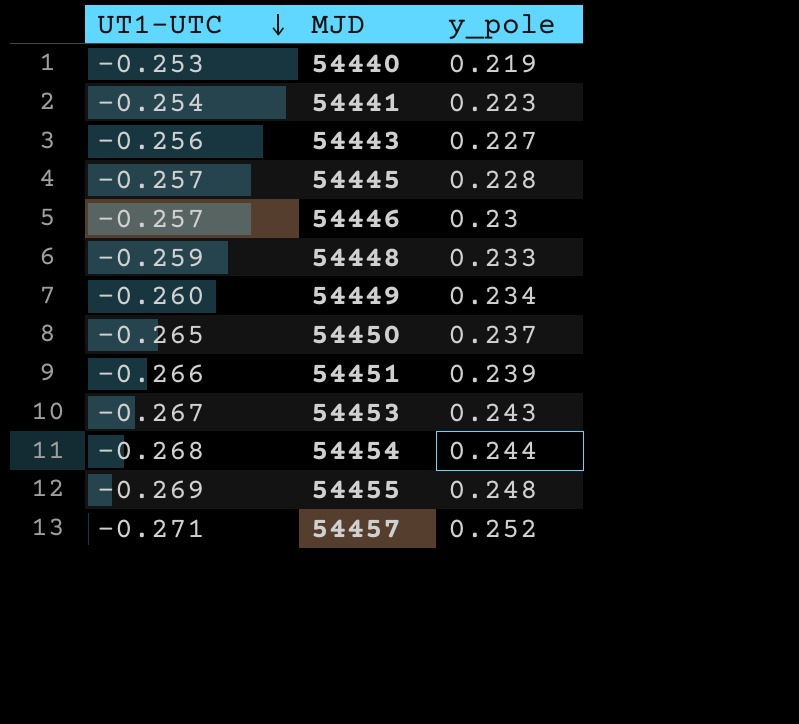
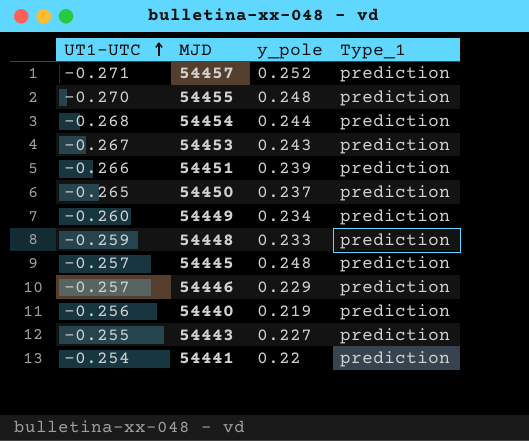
row order: UT1-UTC descending -> UT1-UTC ascending
column Type_1 | position: none -> 4
54455 | UT1-UTC: -0.269 -> -0.270
54445 | y_pole: 0.228 -> 0.248
54446 | y_pole: 0.23 -> 0.229
54440 | UT1-UTC: -0.253 -> -0.256
54443 | UT1-UTC: -0.256 -> -0.255
54441 | y_pole: 0.223 -> 0.22

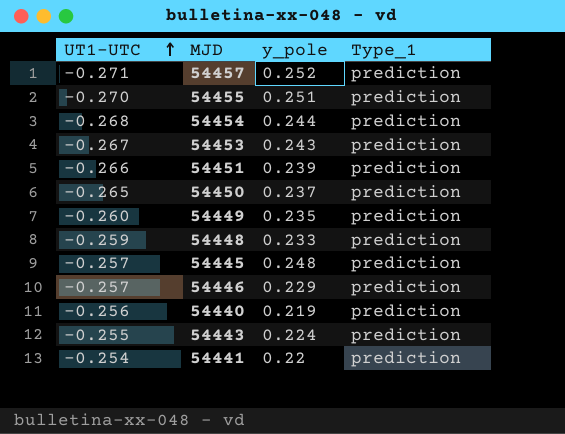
54455 | y_pole: 0.248 -> 0.251
54449 | y_pole: 0.234 -> 0.235
54443 | y_pole: 0.227 -> 0.224

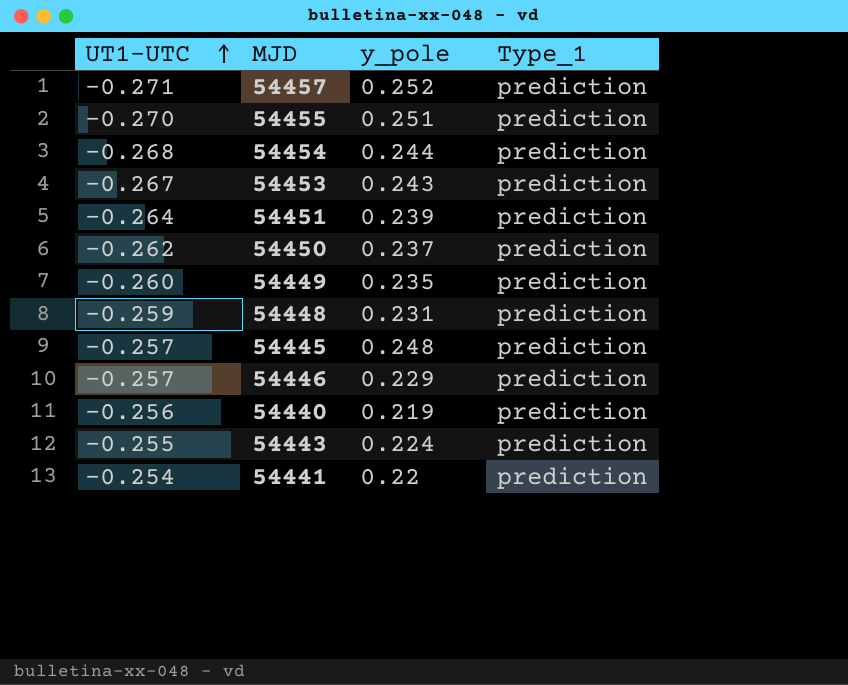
54451 | UT1-UTC: -0.266 -> -0.264
54450 | UT1-UTC: -0.265 -> -0.262
54448 | y_pole: 0.233 -> 0.231

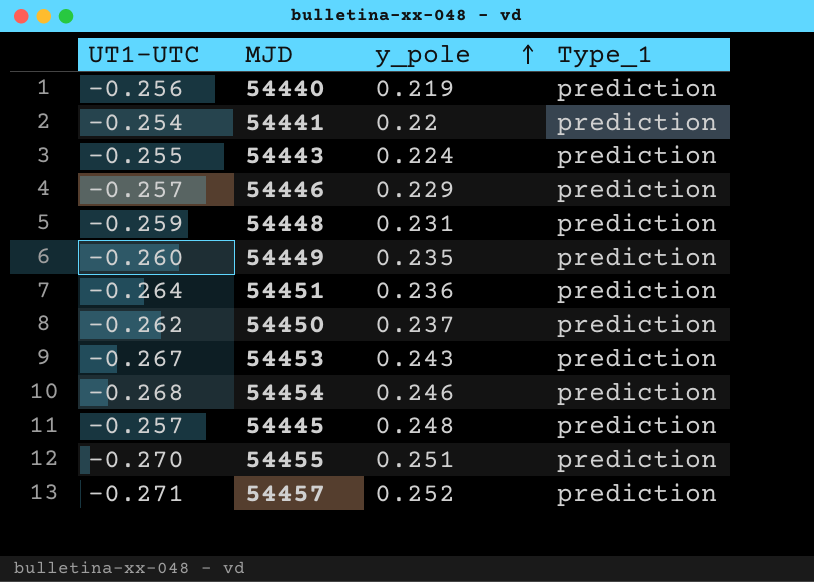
row order: UT1-UTC ascending -> y_pole ascending
54451 | y_pole: 0.239 -> 0.236
54454 | y_pole: 0.244 -> 0.246

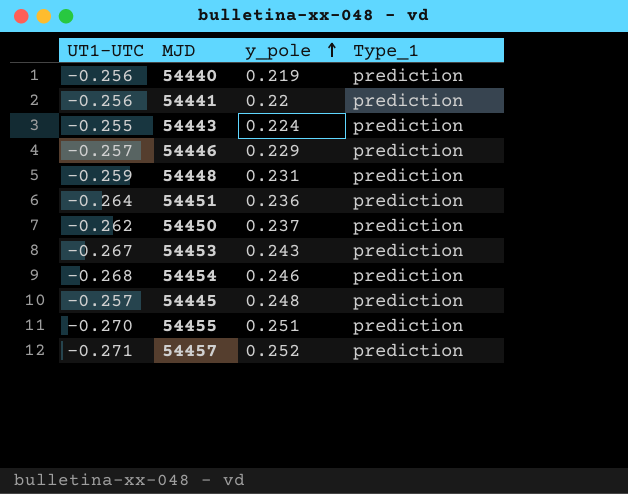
row 54449: -0.260 | 0.235 | prediction -> none
54441 | UT1-UTC: -0.254 -> -0.256

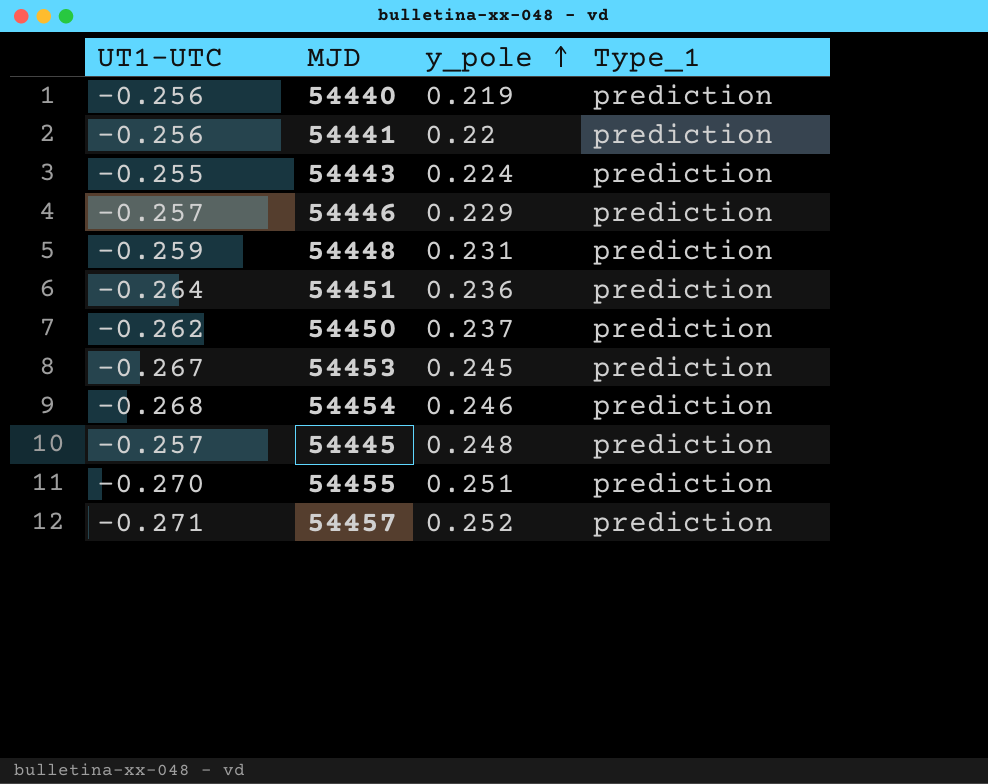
54453 | y_pole: 0.243 -> 0.245

